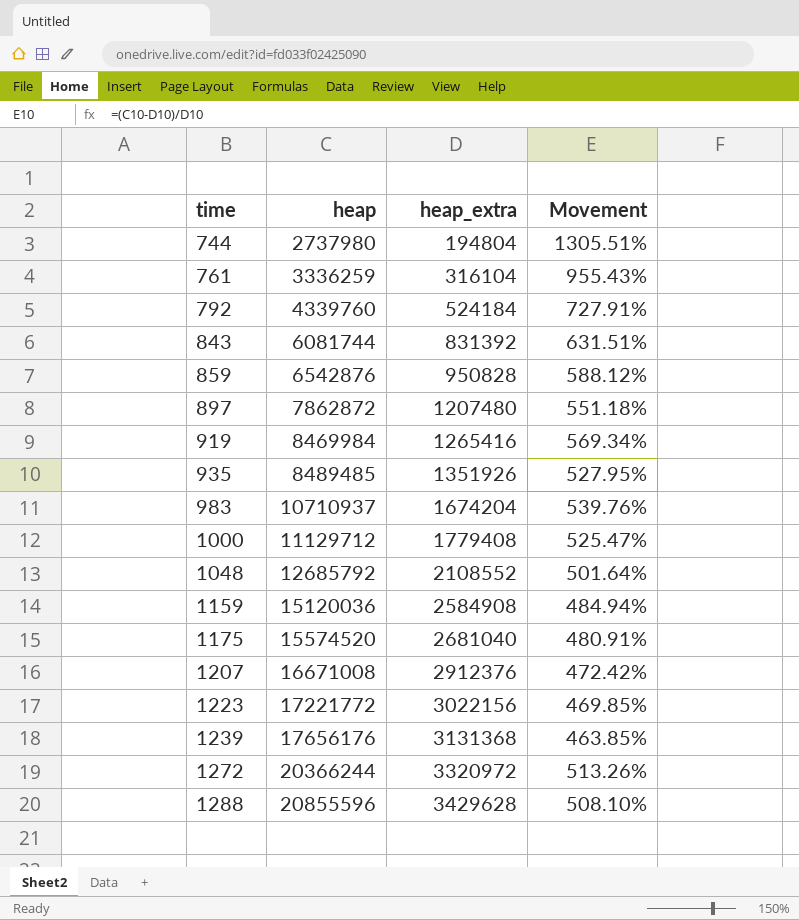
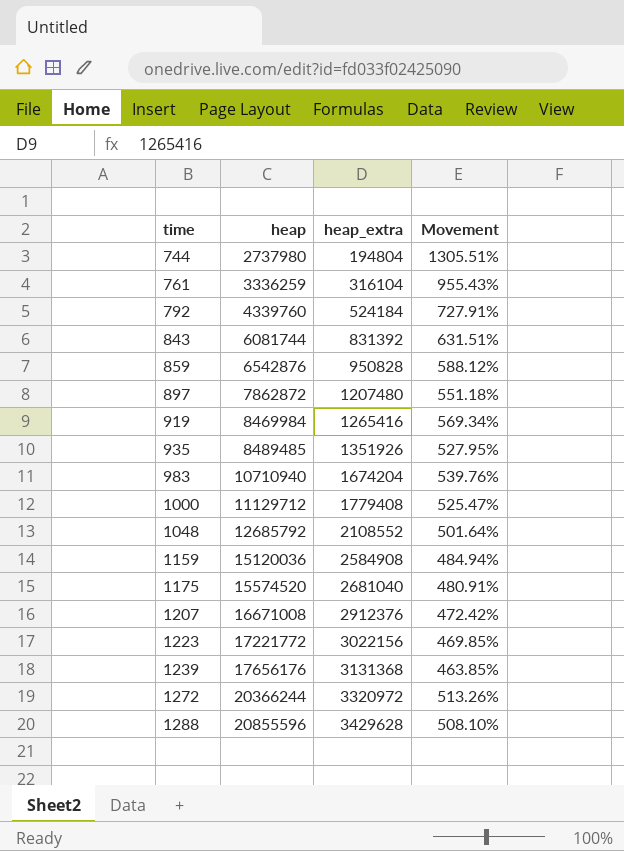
983 | heap: 10710937 -> 10710940

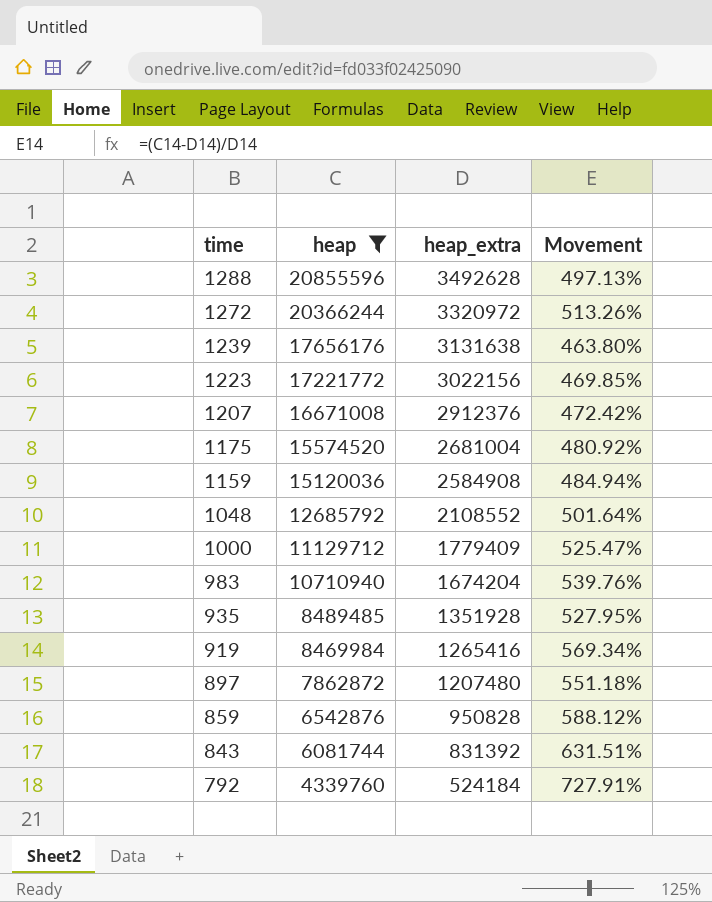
filter: none -> heap >= 4339760
row order: time ascending -> time descending
1288 | heap_extra: 3429628 -> 3492628
1288 | Movement: 508.10% -> 497.13%
1239 | heap_extra: 3131368 -> 3131638
1239 | Movement: 463.85% -> 463.80%
1175 | heap_extra: 2681040 -> 2681004
1175 | Movement: 480.91% -> 480.92%
1000 | heap_extra: 1779408 -> 1779409
935 | heap_extra: 1351926 -> 1351928

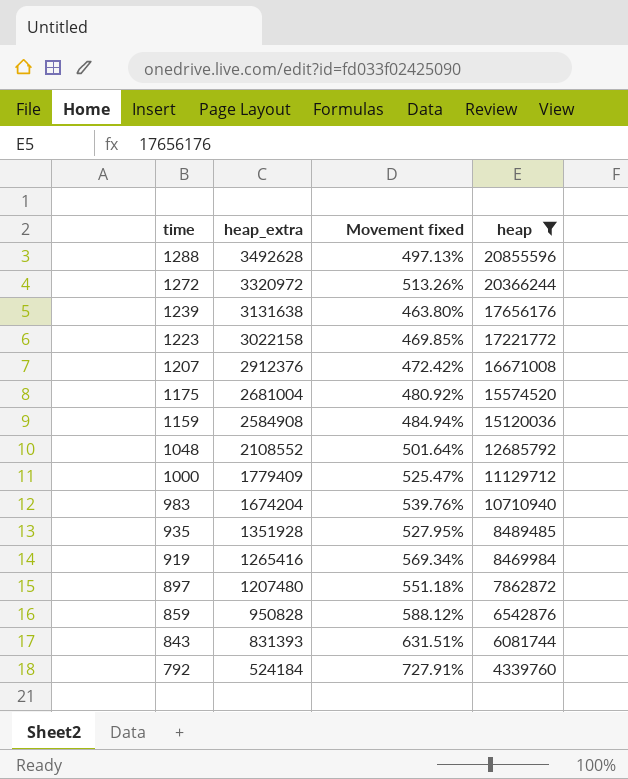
column name: Movement -> Movement fixed
column heap | position: 2 -> 4
1223 | heap_extra: 3022156 -> 3022158
843 | heap_extra: 831392 -> 831393

